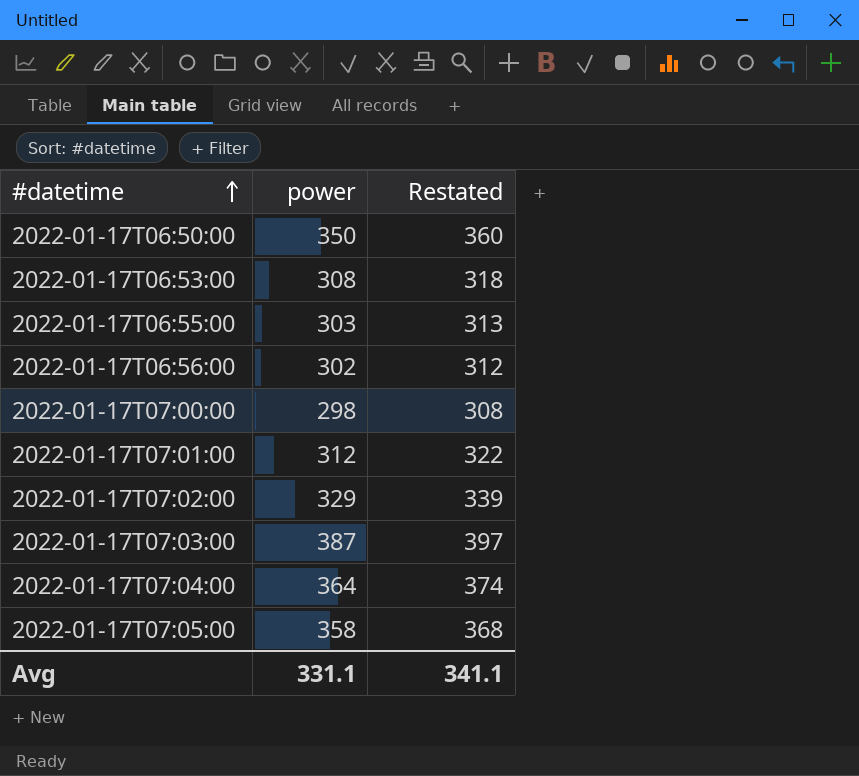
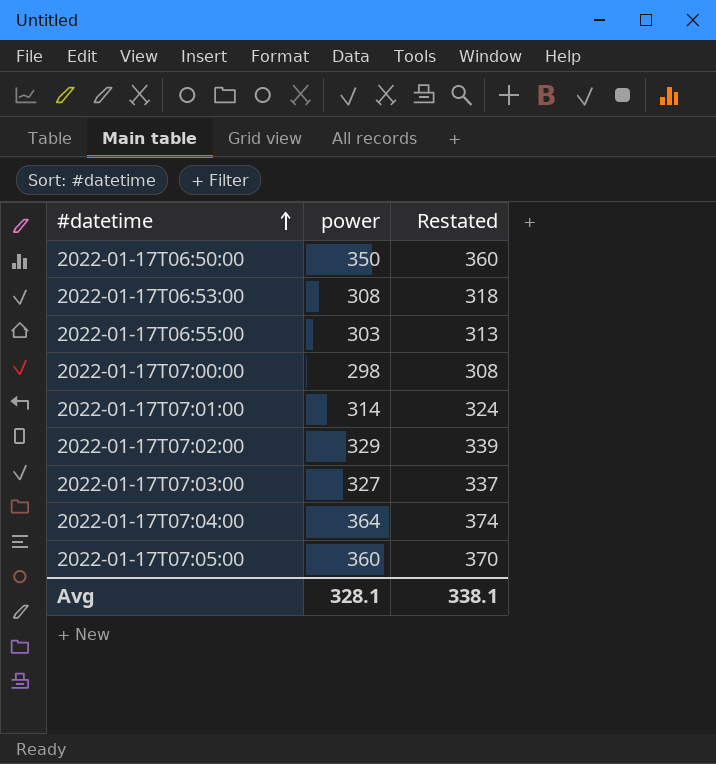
row 2022-01-17T06:56:00: 302 | 312 -> none
2022-01-17T07:01:00 | power: 312 -> 314
2022-01-17T07:01:00 | Restated: 322 -> 324
2022-01-17T07:03:00 | power: 387 -> 327
2022-01-17T07:03:00 | Restated: 397 -> 337
2022-01-17T07:05:00 | power: 358 -> 360
2022-01-17T07:05:00 | Restated: 368 -> 370
Avg | power: 331.1 -> 328.1
Avg | Restated: 341.1 -> 338.1

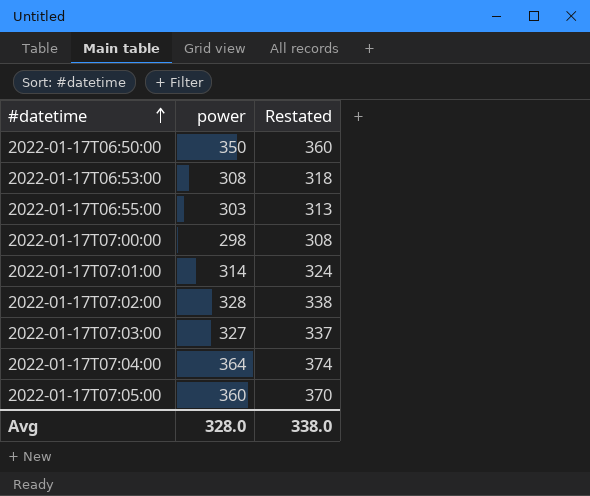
2022-01-17T07:02:00 | power: 329 -> 328
2022-01-17T07:02:00 | Restated: 339 -> 338
Avg | power: 328.1 -> 328.0
Avg | Restated: 338.1 -> 338.0

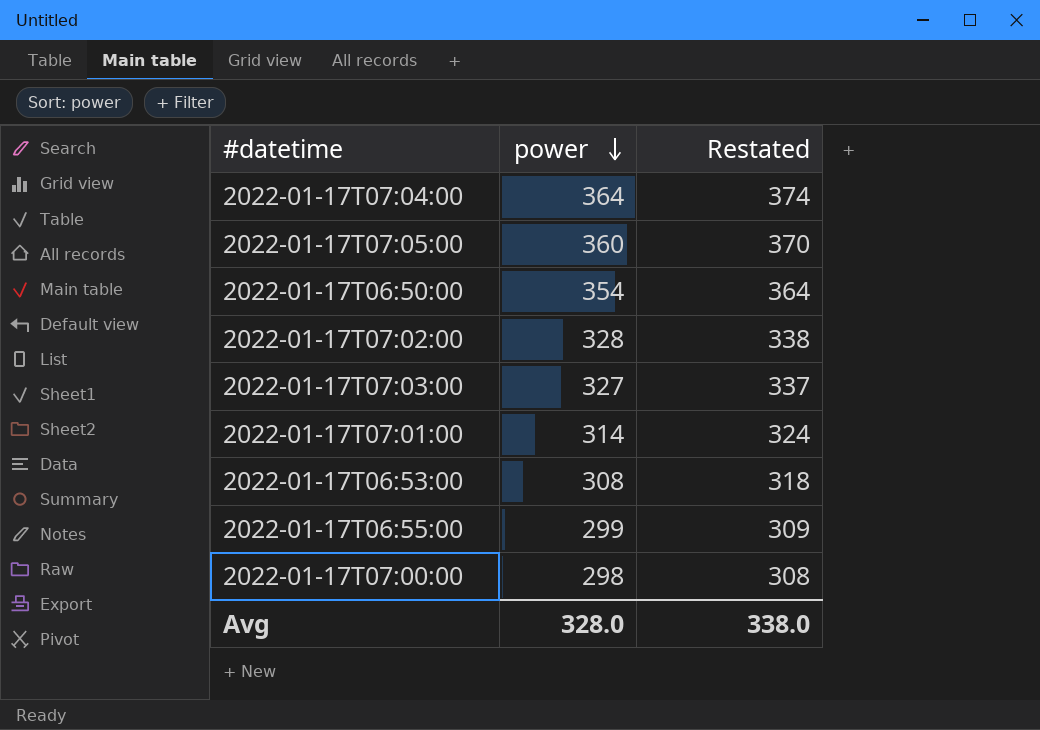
row order: #datetime ascending -> power descending
2022-01-17T06:50:00 | power: 350 -> 354
2022-01-17T06:50:00 | Restated: 360 -> 364
2022-01-17T06:55:00 | power: 303 -> 299
2022-01-17T06:55:00 | Restated: 313 -> 309

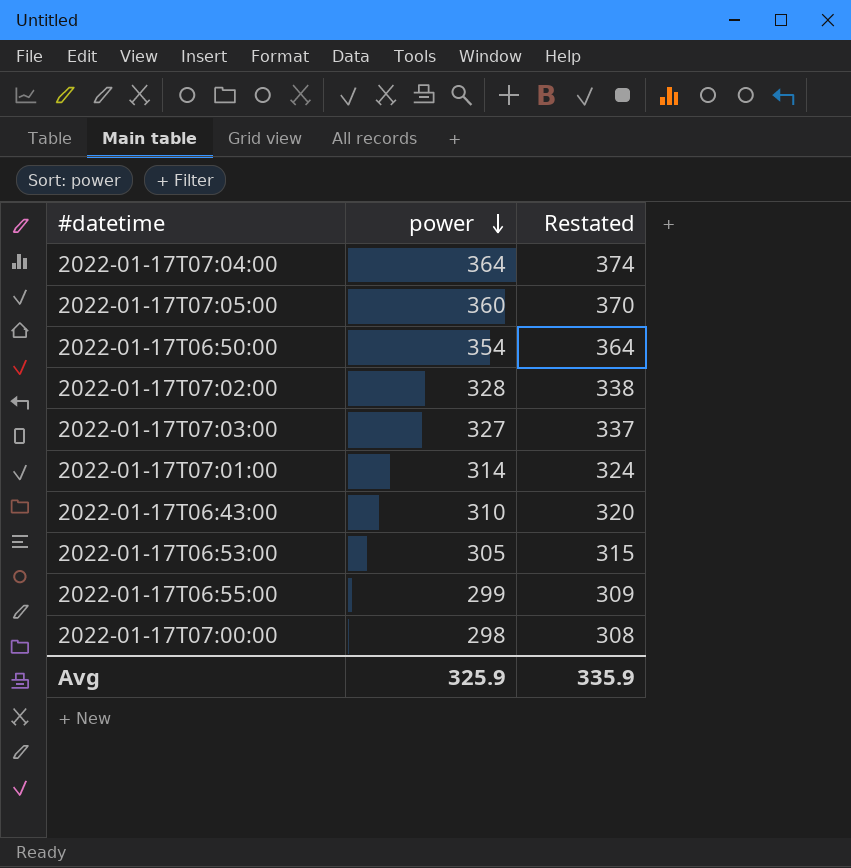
row 2022-01-17T06:43:00: none -> 310 | 320
2022-01-17T06:53:00 | power: 308 -> 305
2022-01-17T06:53:00 | Restated: 318 -> 315
Avg | power: 328.0 -> 325.9
Avg | Restated: 338.0 -> 335.9

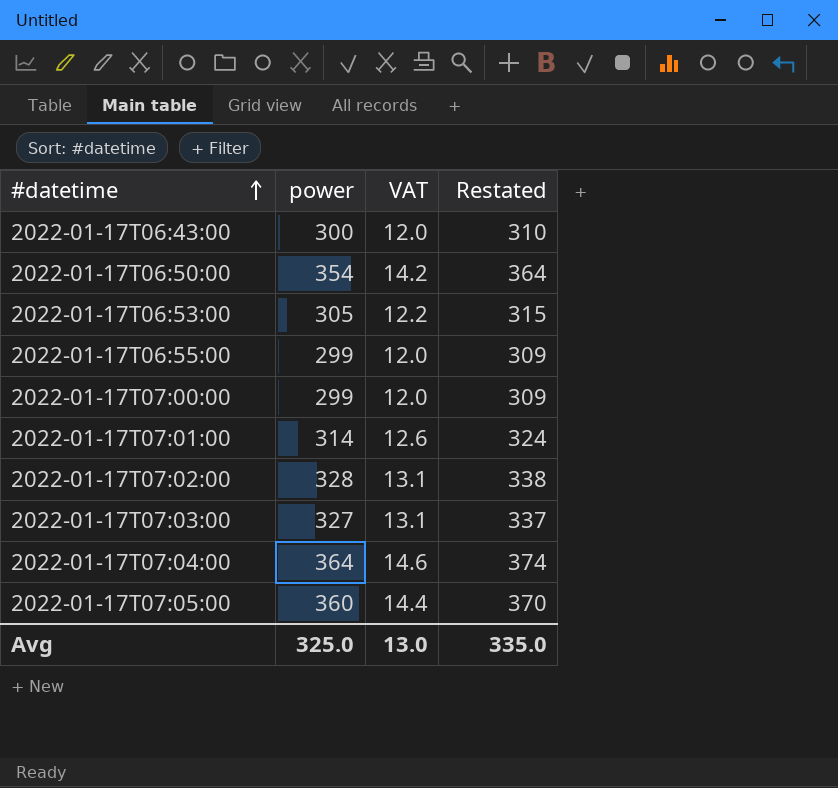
row order: power descending -> #datetime ascending
column VAT | formula: none -> [power] * 0.04
2022-01-17T06:43:00 | power: 310 -> 300
2022-01-17T06:43:00 | Restated: 320 -> 310
2022-01-17T07:00:00 | power: 298 -> 299
2022-01-17T07:00:00 | Restated: 308 -> 309
Avg | power: 325.9 -> 325.0
Avg | Restated: 335.9 -> 335.0

